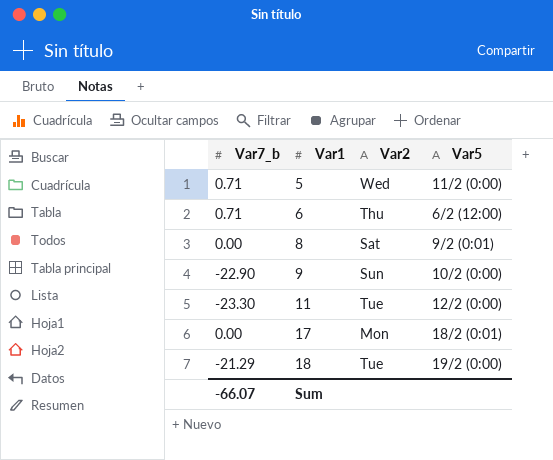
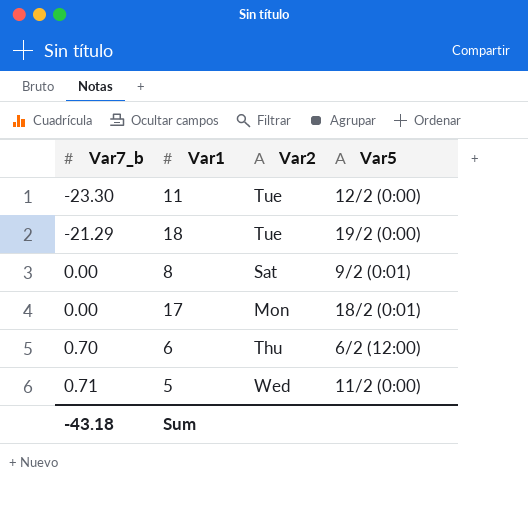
row order: Var1 ascending -> Var7_b ascending
row 9: -22.90 | Sun | 10/2 (0:00) -> none
6 | Var7_b: 0.71 -> 0.70
Sum | Var7_b: -66.07 -> -43.18

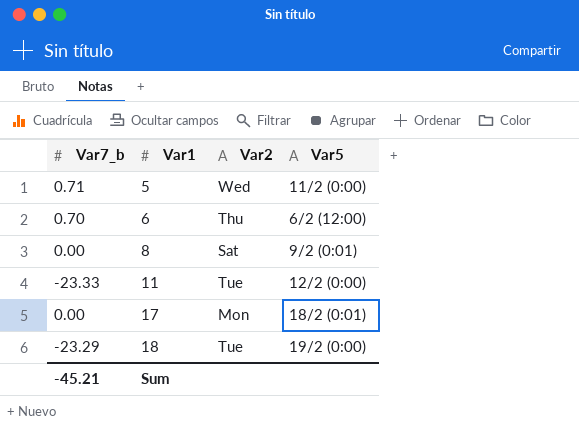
row order: Var7_b ascending -> Var1 ascending
11 | Var7_b: -23.30 -> -23.33
18 | Var7_b: -21.29 -> -23.29
Sum | Var7_b: -43.18 -> -45.21

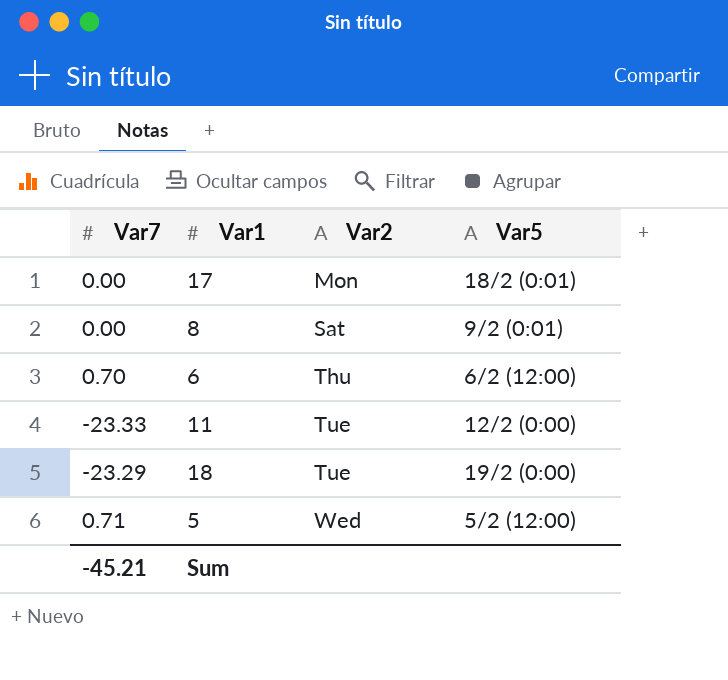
row order: Var1 ascending -> Var2 ascending
column name: Var7_b -> Var7
5 | Var5: 11/2 (0:00) -> 5/2 (12:00)

